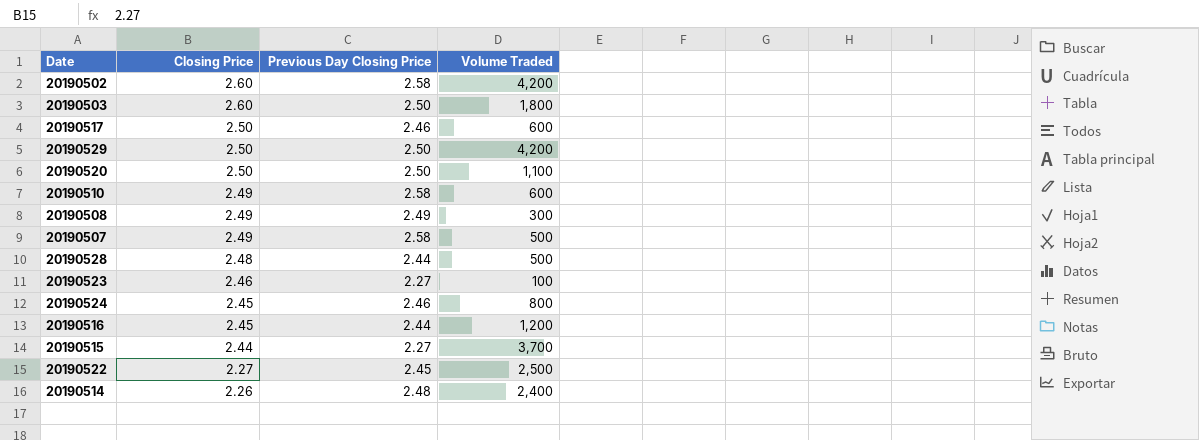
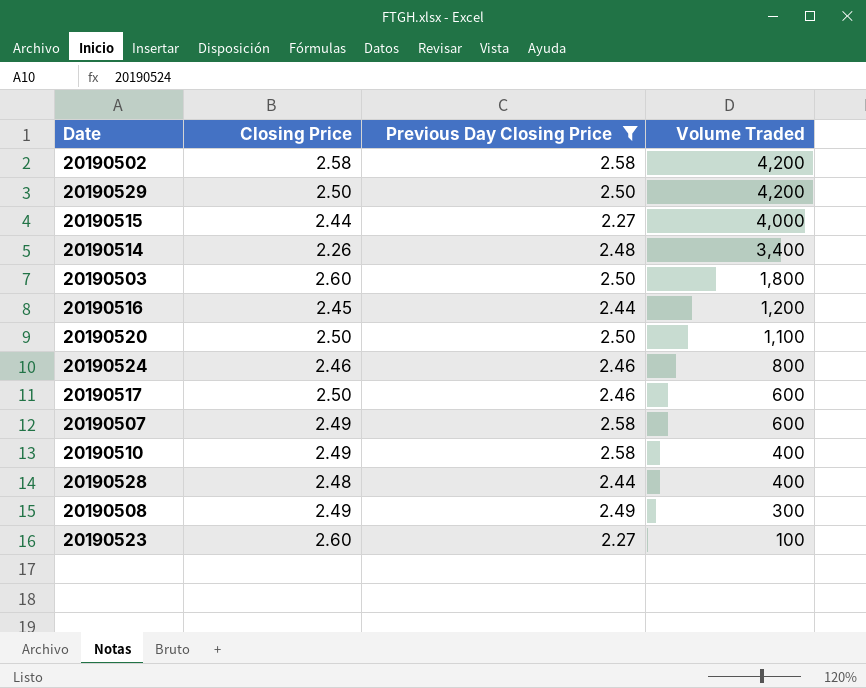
filter: none -> Previous Day Closing Price != 2.45
row order: Closing Price descending -> Volume Traded descending
20190502 | Closing Price: 2.60 -> 2.58
20190515 | Volume Traded: 3,700 -> 4,000
20190514 | Volume Traded: 2,400 -> 3,400
20190524 | Closing Price: 2.45 -> 2.46
20190507 | Volume Traded: 500 -> 600
20190510 | Volume Traded: 600 -> 400
20190528 | Volume Traded: 500 -> 400
20190523 | Closing Price: 2.46 -> 2.60

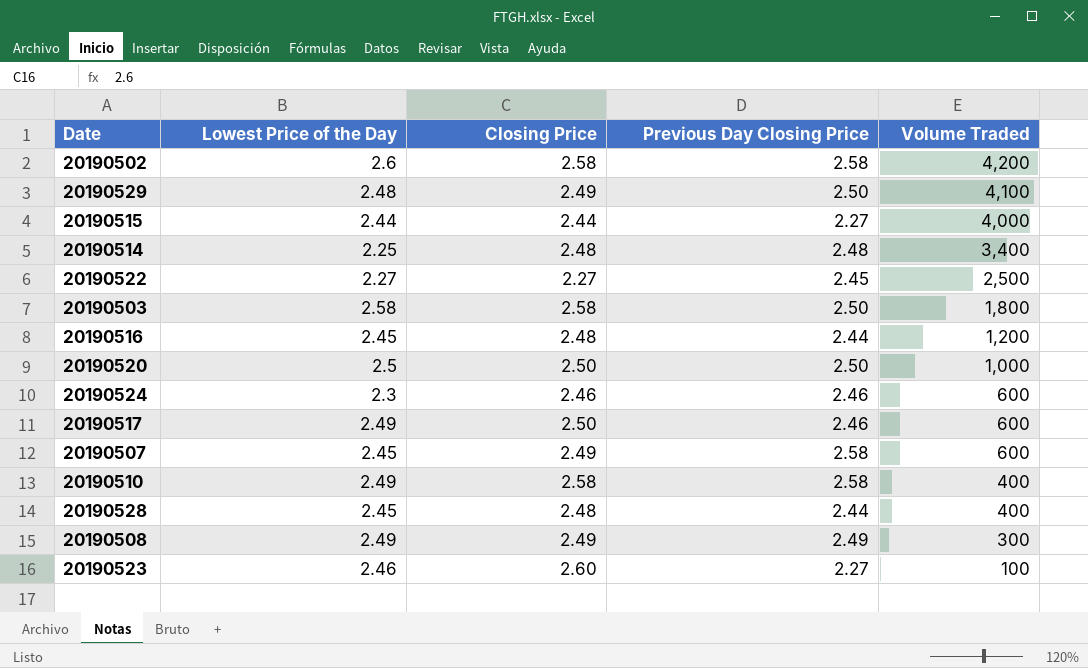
filter: Previous Day Closing Price != 2.45 -> none
column Lowest Price of the Day | position: none -> 2
20190529 | Closing Price: 2.50 -> 2.49
20190529 | Volume Traded: 4,200 -> 4,100
20190514 | Closing Price: 2.26 -> 2.48
20190503 | Closing Price: 2.60 -> 2.58
20190516 | Closing Price: 2.45 -> 2.48
20190520 | Volume Traded: 1,100 -> 1,000
20190524 | Volume Traded: 800 -> 600
20190510 | Closing Price: 2.49 -> 2.58

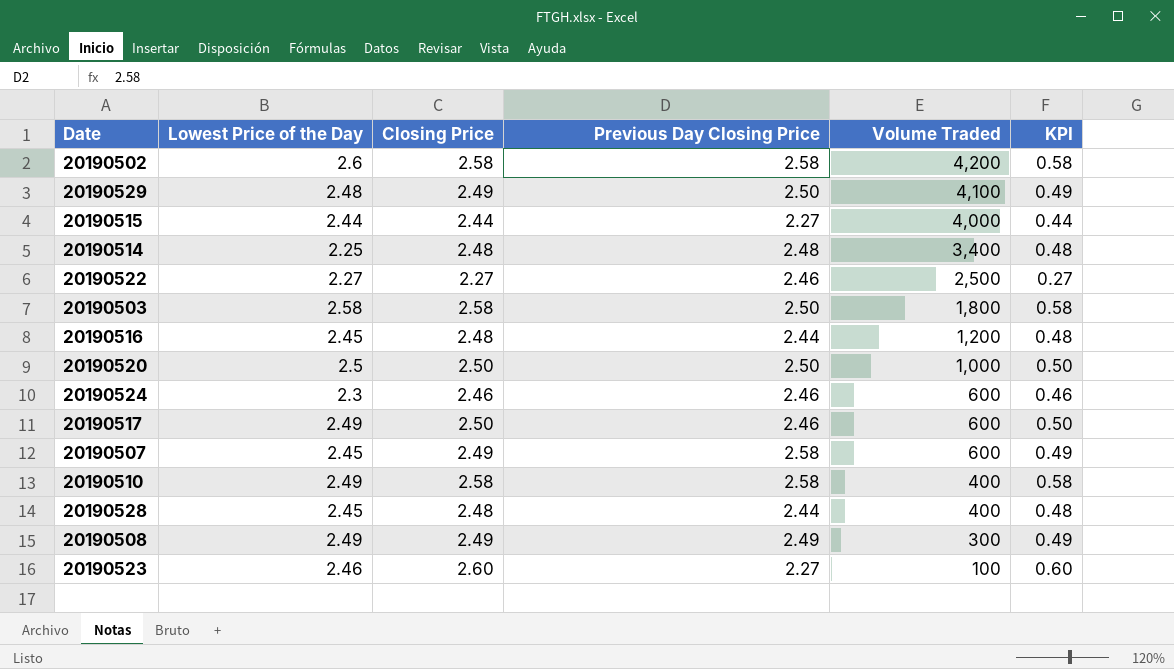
column KPI | formula: none -> [Closing Price] - 2
20190522 | Previous Day Closing Price: 2.45 -> 2.46

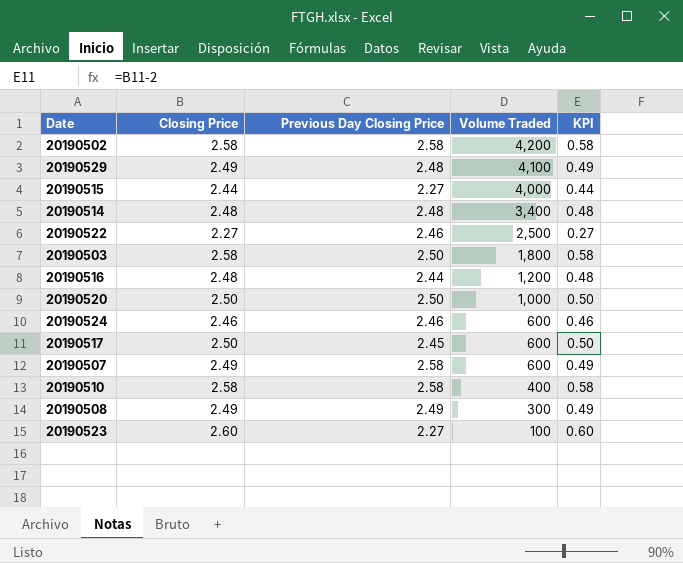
column Lowest Price of the Day | position: 2 -> none
row 20190528: 2.45 | 2.48 | 2.44 | 400 | 0.48 -> none
20190529 | Previous Day Closing Price: 2.50 -> 2.48
20190517 | Previous Day Closing Price: 2.46 -> 2.45

